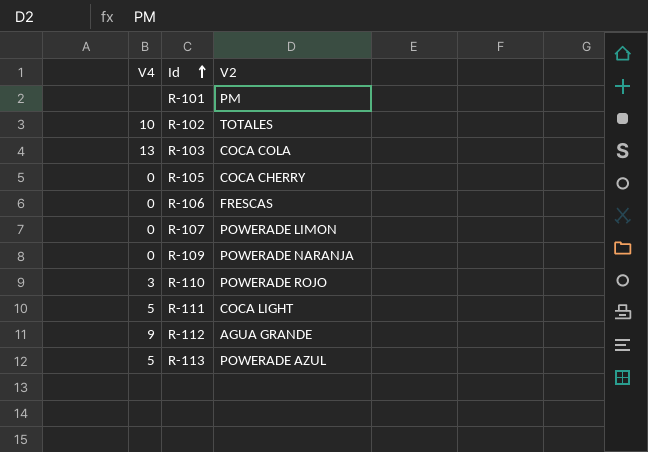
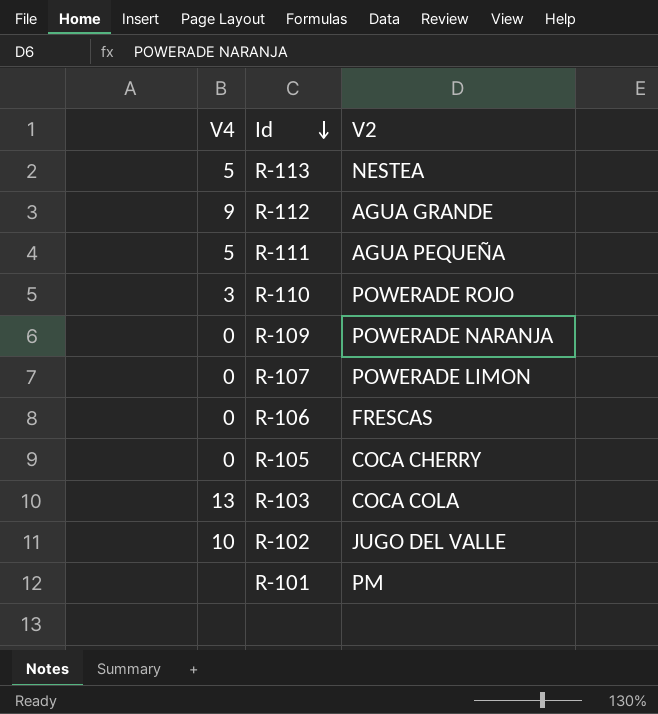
row order: Id ascending -> Id descending
R-113 | V2: POWERADE AZUL -> NESTEA
R-111 | V2: COCA LIGHT -> AGUA PEQUEÑA
R-102 | V2: TOTALES -> JUGO DEL VALLE

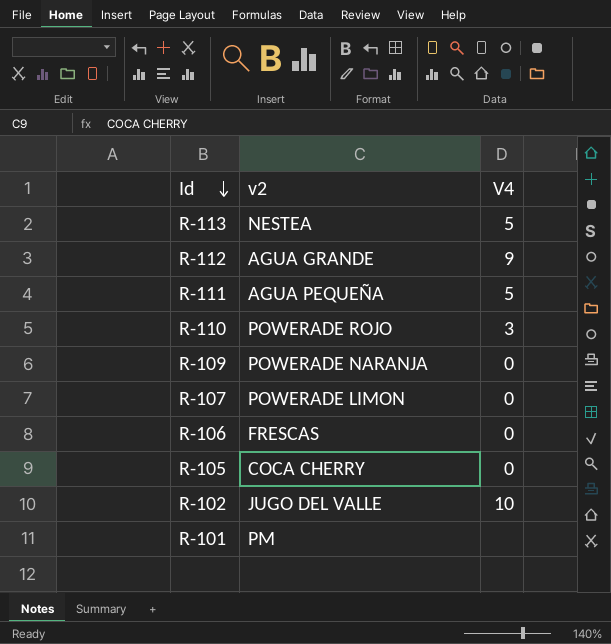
column name: V2 -> v2
column V4 | position: 1 -> 3
row R-103: 13 | COCA COLA -> none

